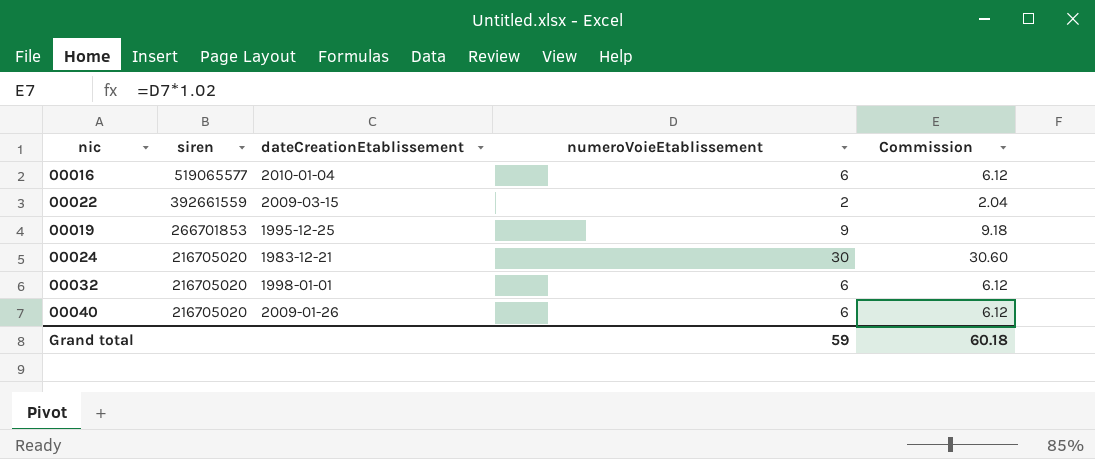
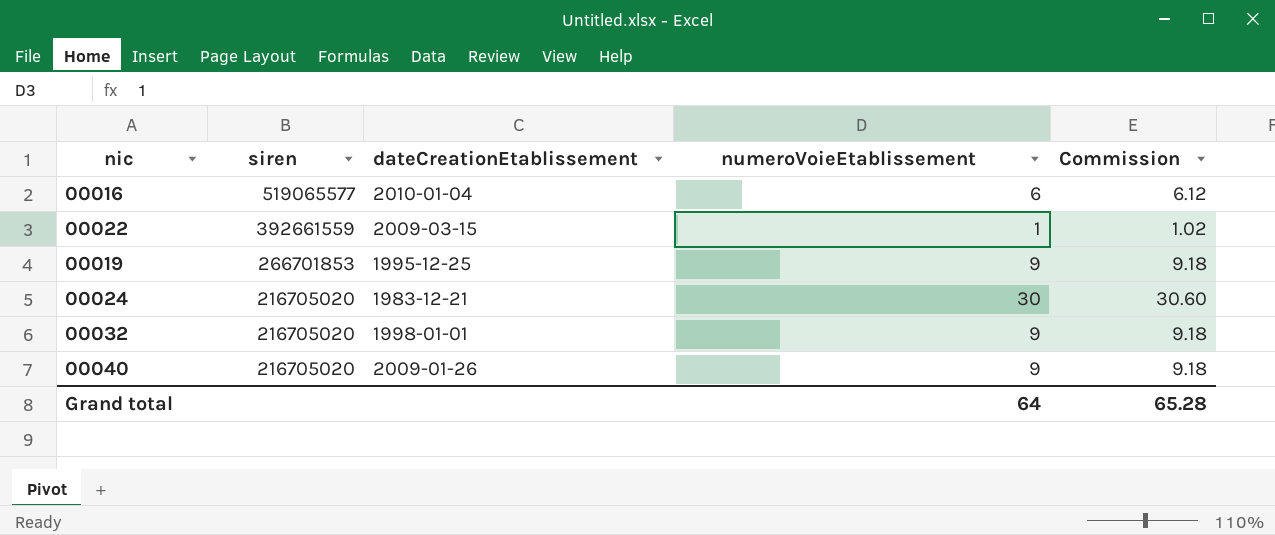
00022 | numeroVoieEtablissement: 2 -> 1
00022 | Commission: 2.04 -> 1.02
00032 | numeroVoieEtablissement: 6 -> 9
00032 | Commission: 6.12 -> 9.18
00040 | numeroVoieEtablissement: 6 -> 9
00040 | Commission: 6.12 -> 9.18
Grand total | numeroVoieEtablissement: 59 -> 64
Grand total | Commission: 60.18 -> 65.28

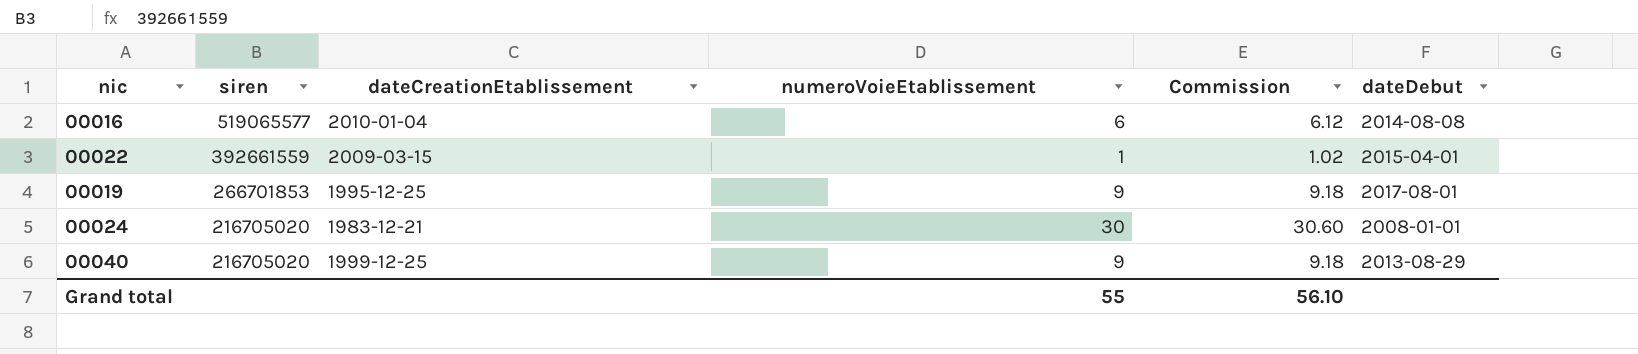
column dateDebut | position: none -> 6
row 00032: 216705020 | 1998-01-01 | 9 | 9.18 -> none
00040 | dateCreationEtablissement: 2009-01-26 -> 1999-12-25
Grand total | numeroVoieEtablissement: 64 -> 55
Grand total | Commission: 65.28 -> 56.10

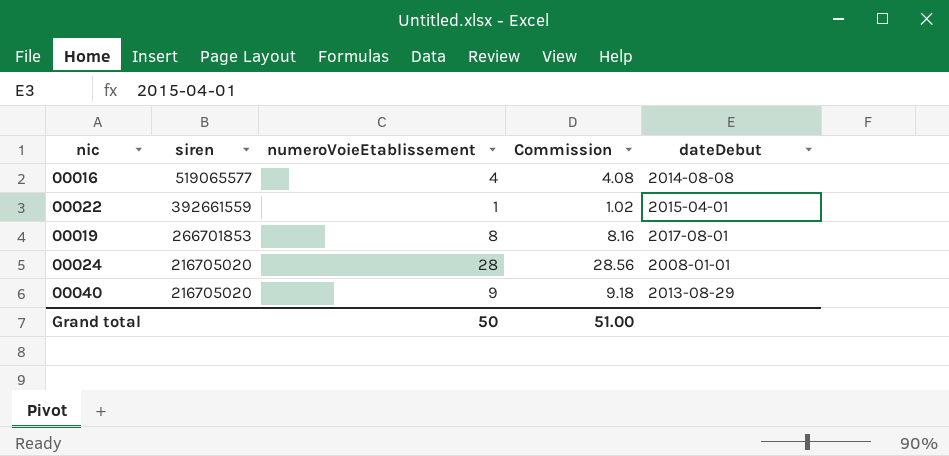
column dateCreationEtablissement | position: 3 -> none
00016 | numeroVoieEtablissement: 6 -> 4
00016 | Commission: 6.12 -> 4.08
00019 | numeroVoieEtablissement: 9 -> 8
00019 | Commission: 9.18 -> 8.16
00024 | numeroVoieEtablissement: 30 -> 28
00024 | Commission: 30.60 -> 28.56
Grand total | numeroVoieEtablissement: 55 -> 50
Grand total | Commission: 56.10 -> 51.00

